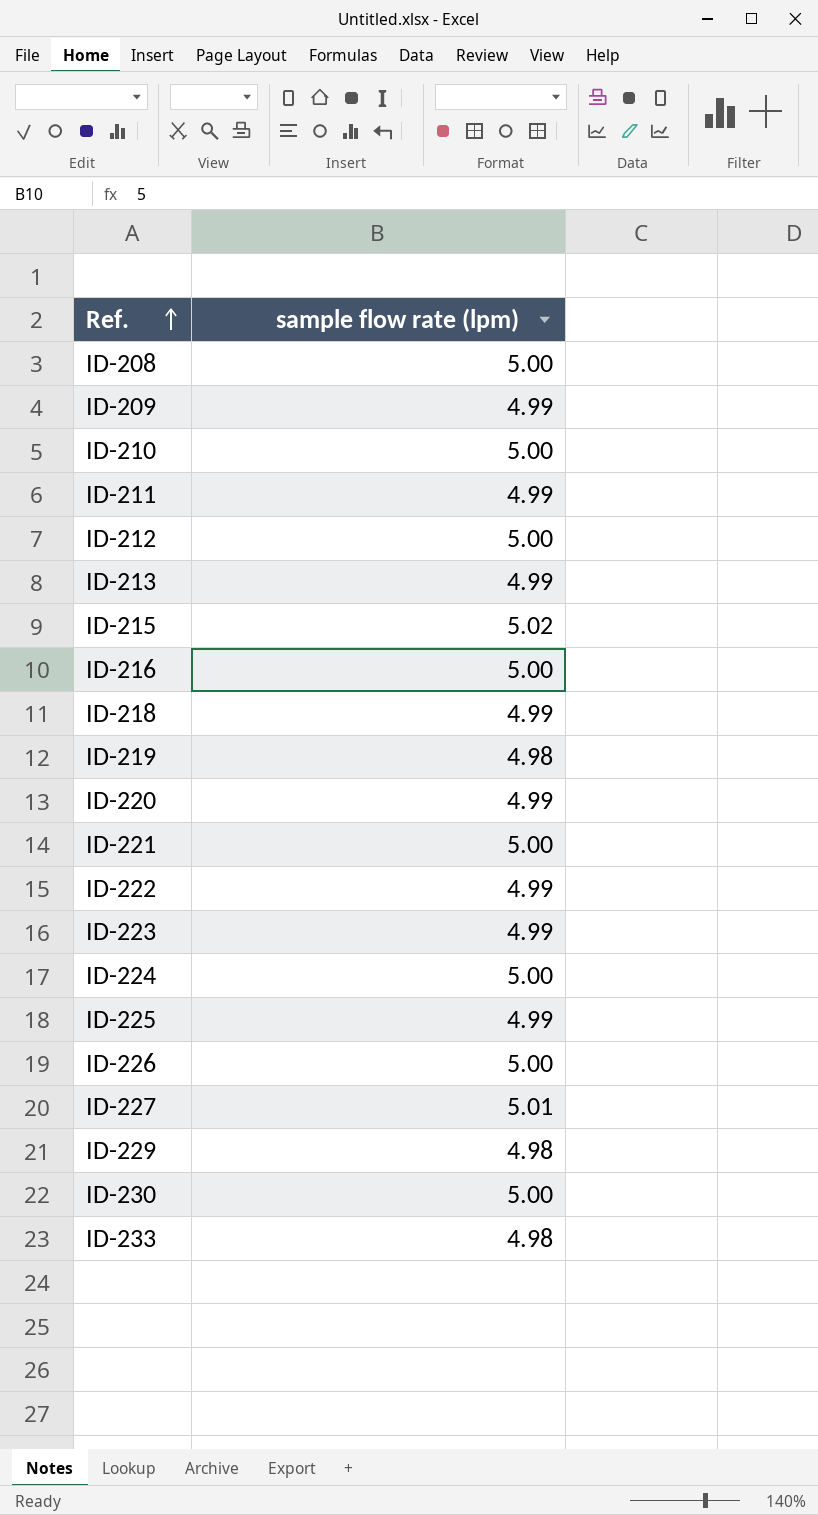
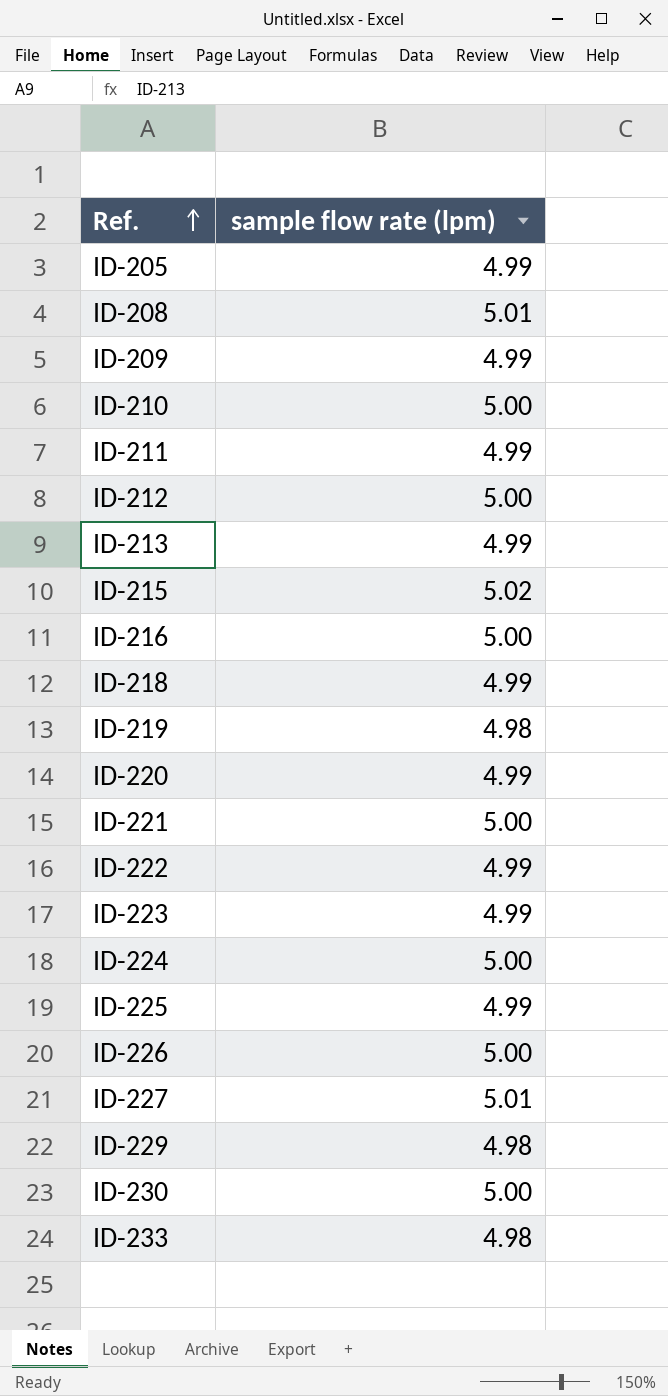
row ID-205: none -> 4.99
ID-208 | sample flow rate (lpm): 5.00 -> 5.01

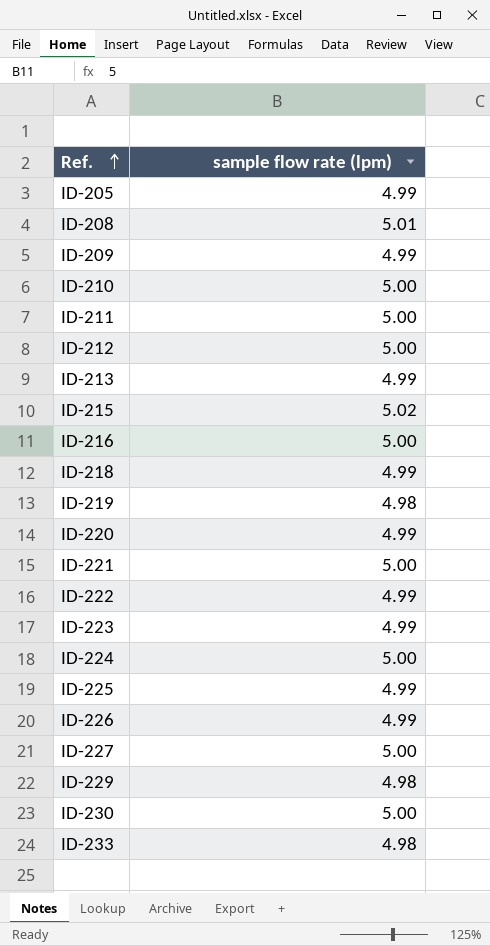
ID-211 | sample flow rate (lpm): 4.99 -> 5.00
ID-226 | sample flow rate (lpm): 5.00 -> 4.99
ID-227 | sample flow rate (lpm): 5.01 -> 5.00

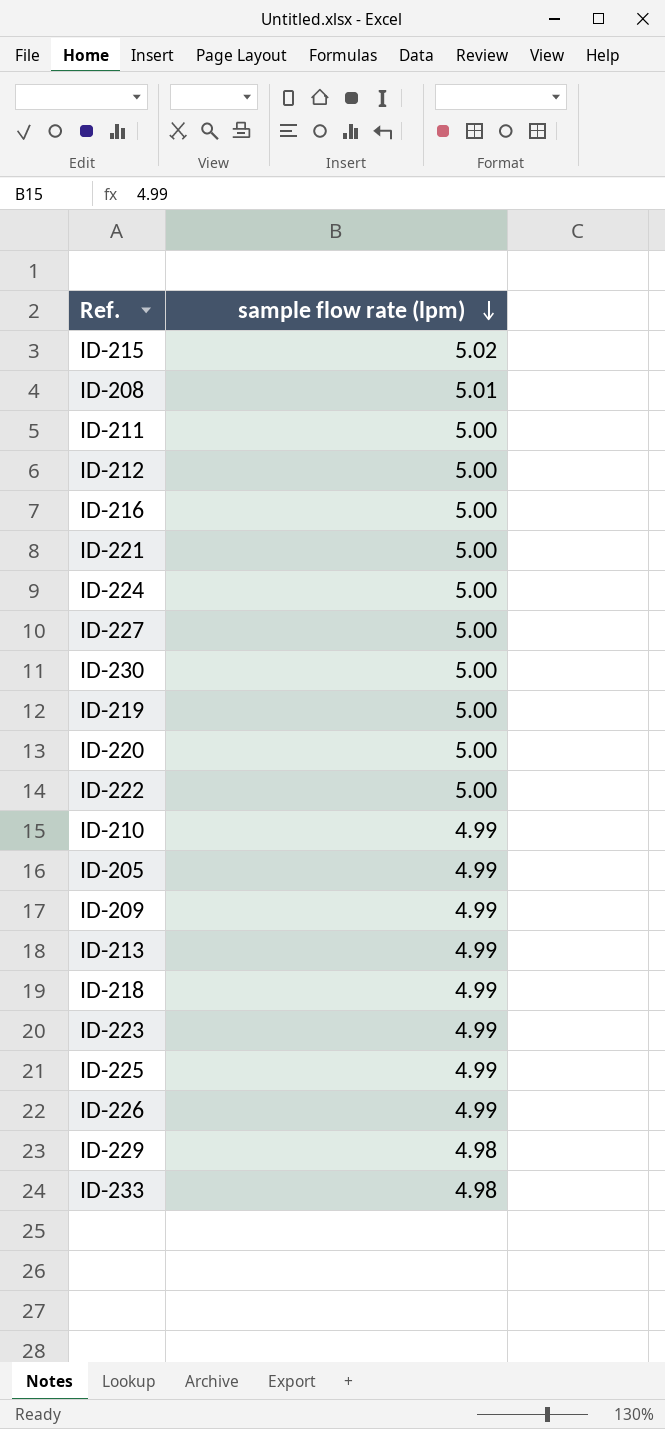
row order: Ref. ascending -> sample flow rate (lpm) descending
ID-219 | sample flow rate (lpm): 4.98 -> 5.00
ID-220 | sample flow rate (lpm): 4.99 -> 5.00
ID-222 | sample flow rate (lpm): 4.99 -> 5.00
ID-210 | sample flow rate (lpm): 5.00 -> 4.99

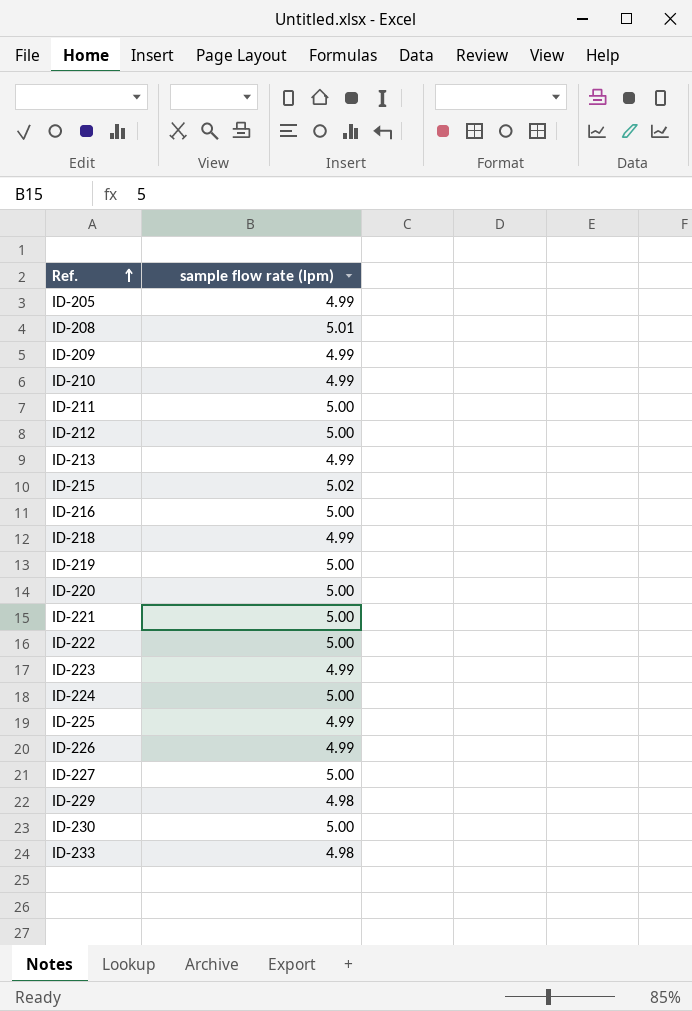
row order: sample flow rate (lpm) descending -> Ref. ascending

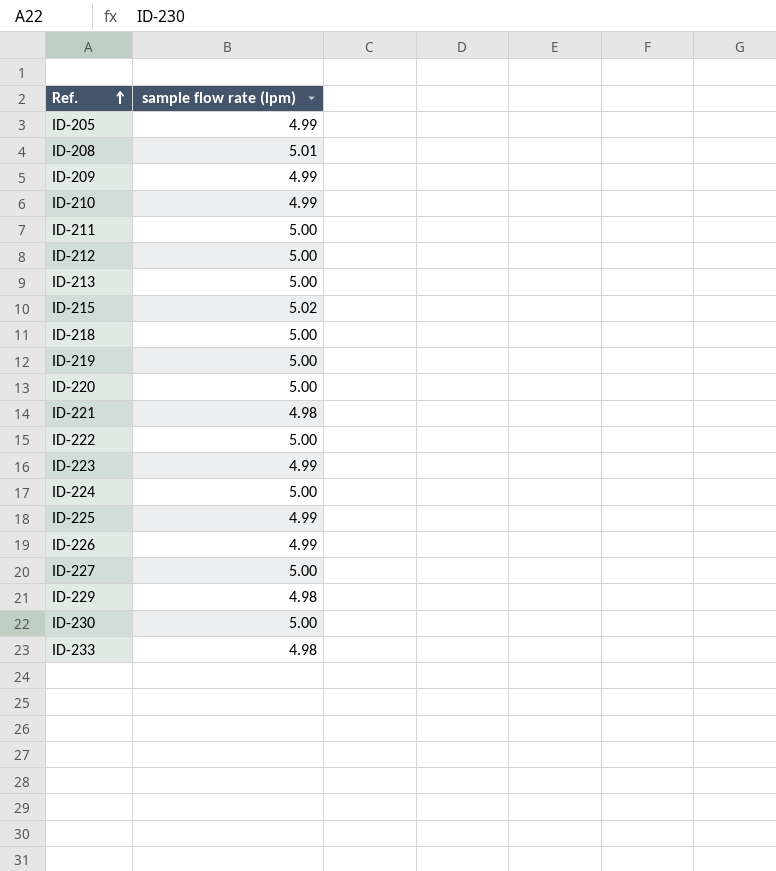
row ID-216: 5.00 -> none
ID-213 | sample flow rate (lpm): 4.99 -> 5.00
ID-218 | sample flow rate (lpm): 4.99 -> 5.00
ID-221 | sample flow rate (lpm): 5.00 -> 4.98

